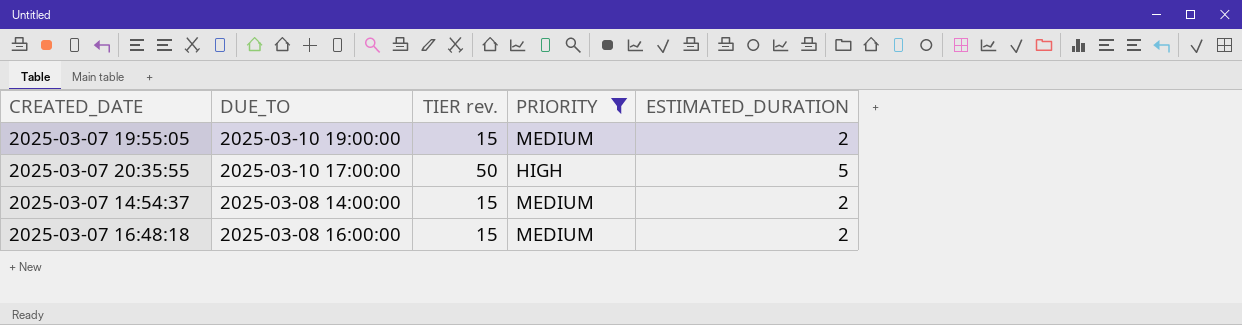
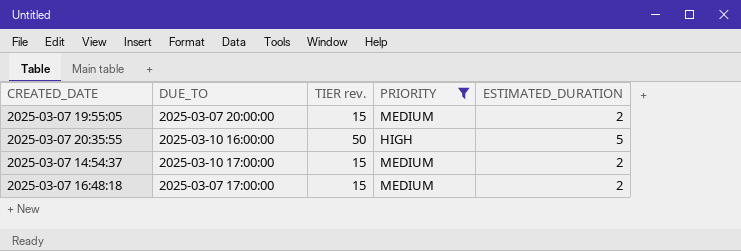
2025-03-07 19:55:05 | DUE_TO: 2025-03-10 19:00:00 -> 2025-03-07 20:00:00
2025-03-07 20:35:55 | DUE_TO: 2025-03-10 17:00:00 -> 2025-03-10 16:00:00
2025-03-07 14:54:37 | DUE_TO: 2025-03-08 14:00:00 -> 2025-03-10 17:00:00
2025-03-07 16:48:18 | DUE_TO: 2025-03-08 16:00:00 -> 2025-03-07 17:00:00

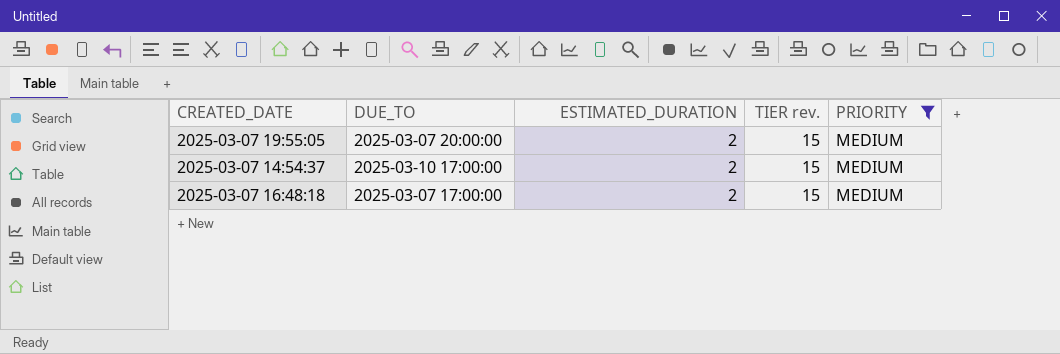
column ESTIMATED_DURATION | position: 5 -> 3
row 2025-03-07 20:35:55: 2025-03-10 16:00:00 | 50 | HIGH | 5 -> none

